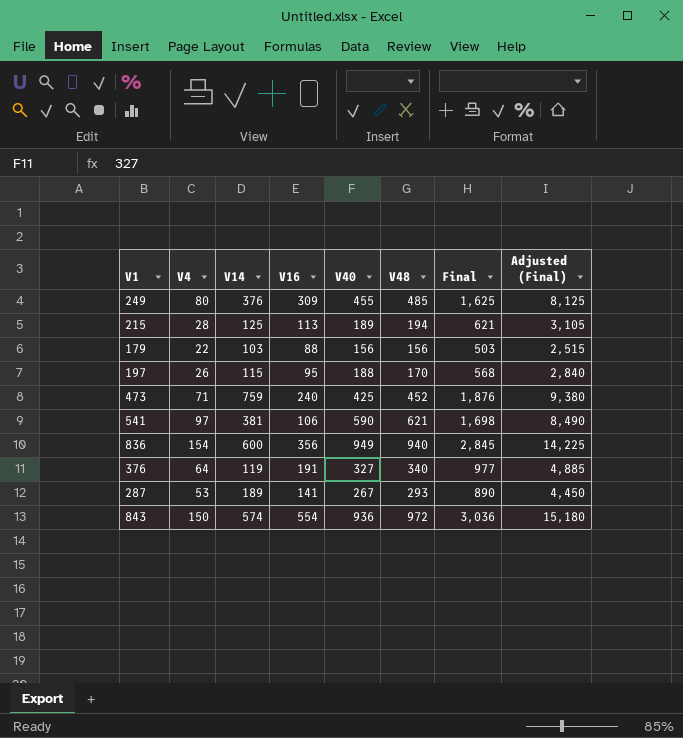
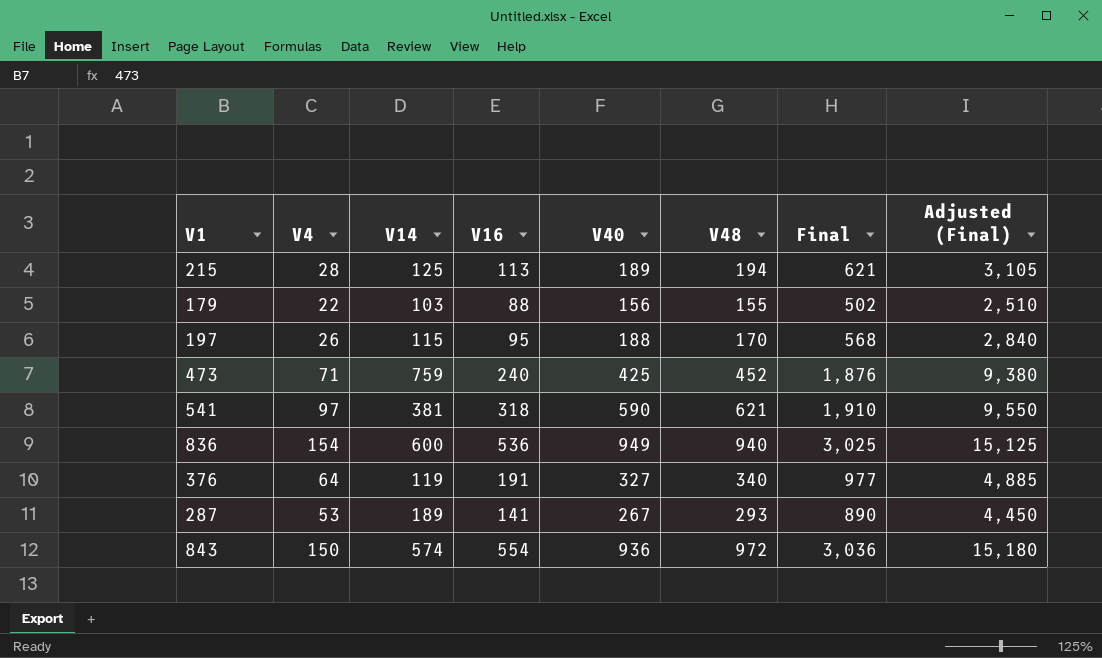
row 249: 80 | 376 | 309 | 455 | 485 | 1,625 | 8,125 -> none
179 | V48: 156 -> 155
179 | Final: 503 -> 502
179 | Adjusted (Final): 2,515 -> 2,510
541 | V16: 106 -> 318
541 | Final: 1,698 -> 1,910
541 | Adjusted (Final): 8,490 -> 9,550
836 | V16: 356 -> 536
836 | Final: 2,845 -> 3,025
836 | Adjusted (Final): 14,225 -> 15,125

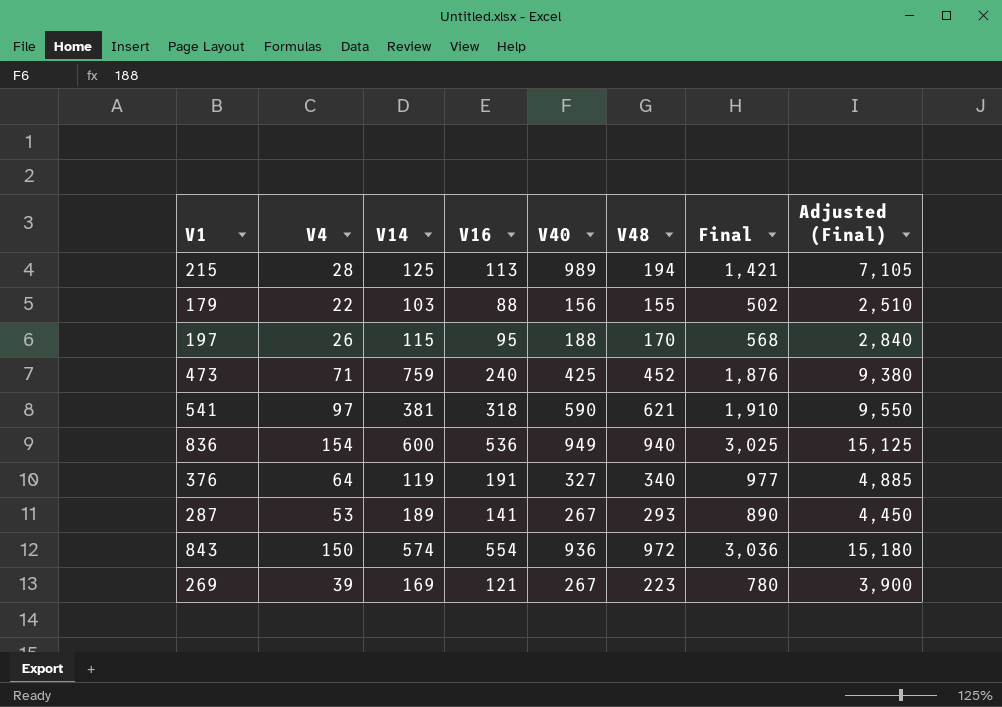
215 | V40: 189 -> 989
215 | Final: 621 -> 1,421
215 | Adjusted (Final): 3,105 -> 7,105
row 269: none -> 39 | 169 | 121 | 267 | 223 | 780 | 3,900

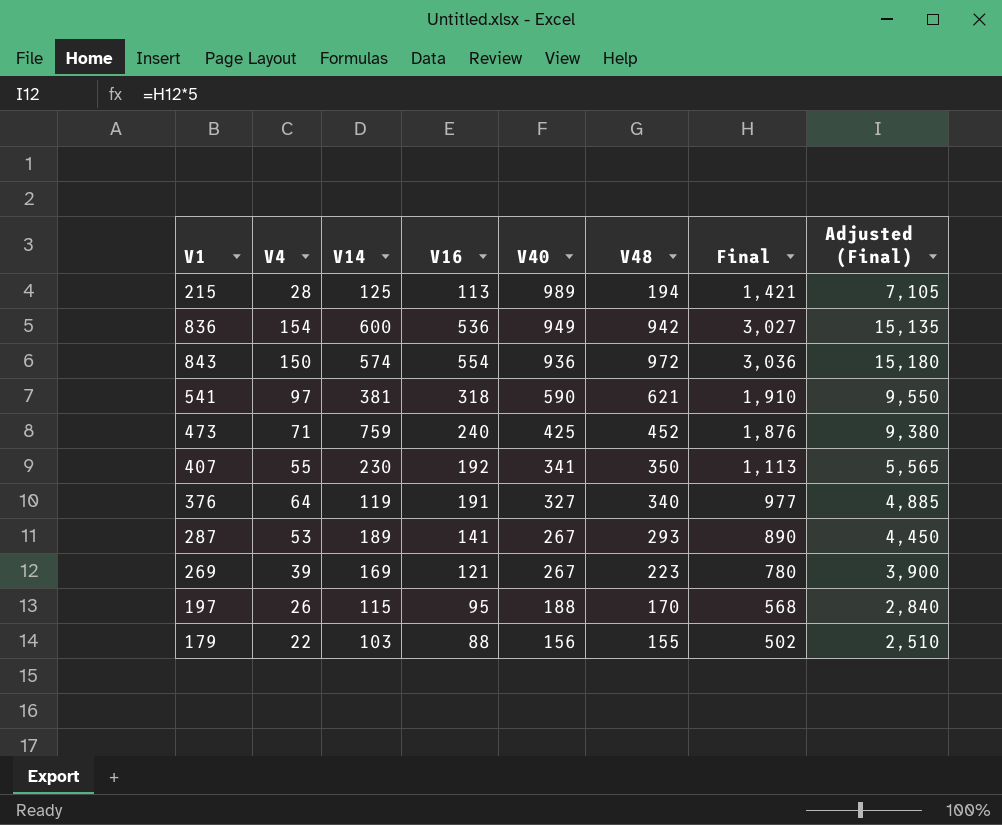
row order: none -> V40 descending
836 | V48: 940 -> 942
836 | Final: 3,025 -> 3,027
836 | Adjusted (Final): 15,125 -> 15,135
row 407: none -> 55 | 230 | 192 | 341 | 350 | 1,113 | 5,565

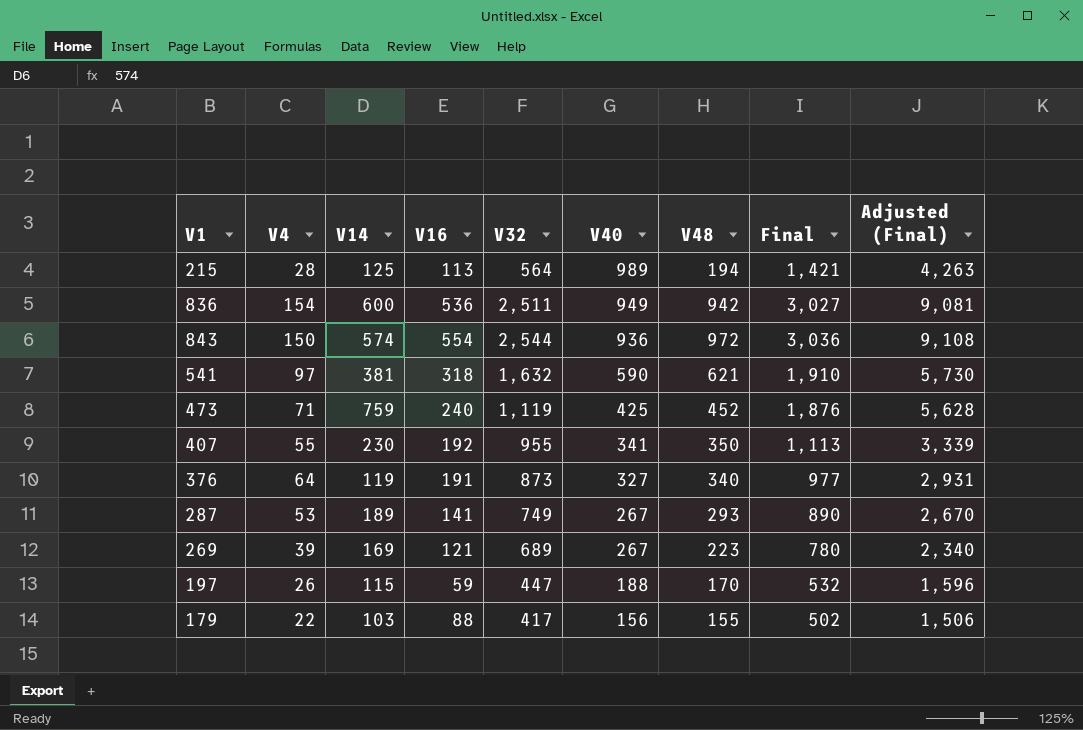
column V32 | position: none -> 5
column Adjusted (Final) | formula: [Final] * 5 -> [Final] * 3
197 | V16: 95 -> 59
197 | Final: 568 -> 532

